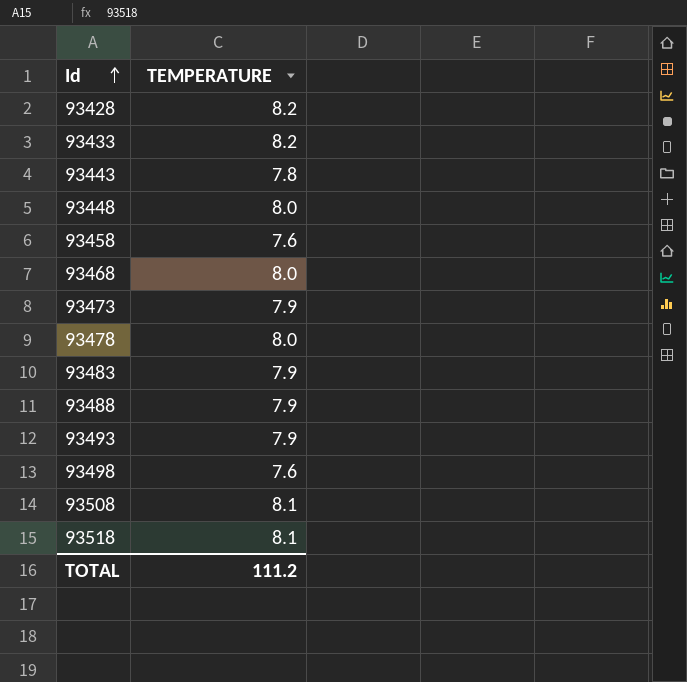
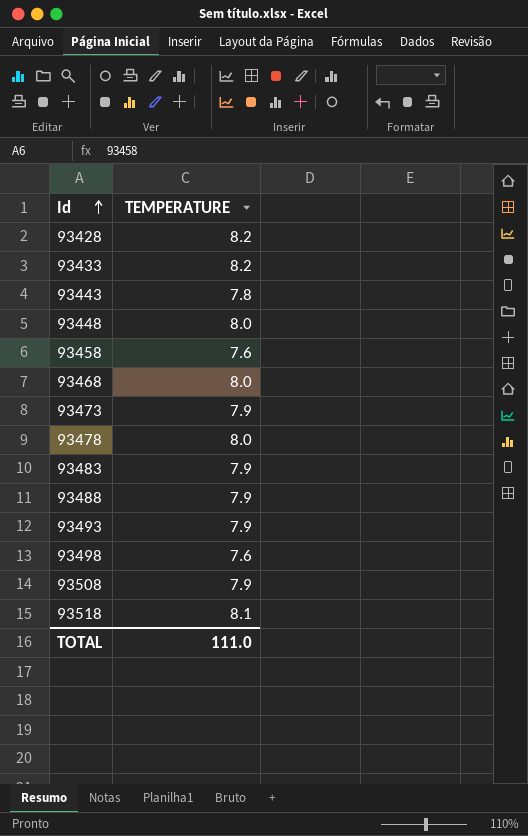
93508 | TEMPERATURE: 8.1 -> 7.9
TOTAL | TEMPERATURE: 111.2 -> 111.0

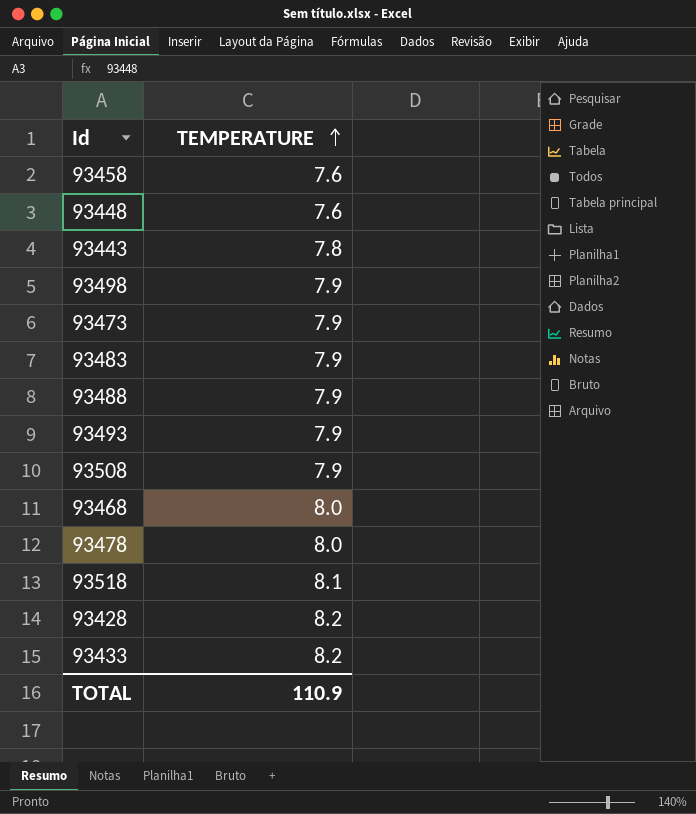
row order: Id ascending -> TEMPERATURE ascending
93448 | TEMPERATURE: 8.0 -> 7.6
93498 | TEMPERATURE: 7.6 -> 7.9
TOTAL | TEMPERATURE: 111.0 -> 110.9

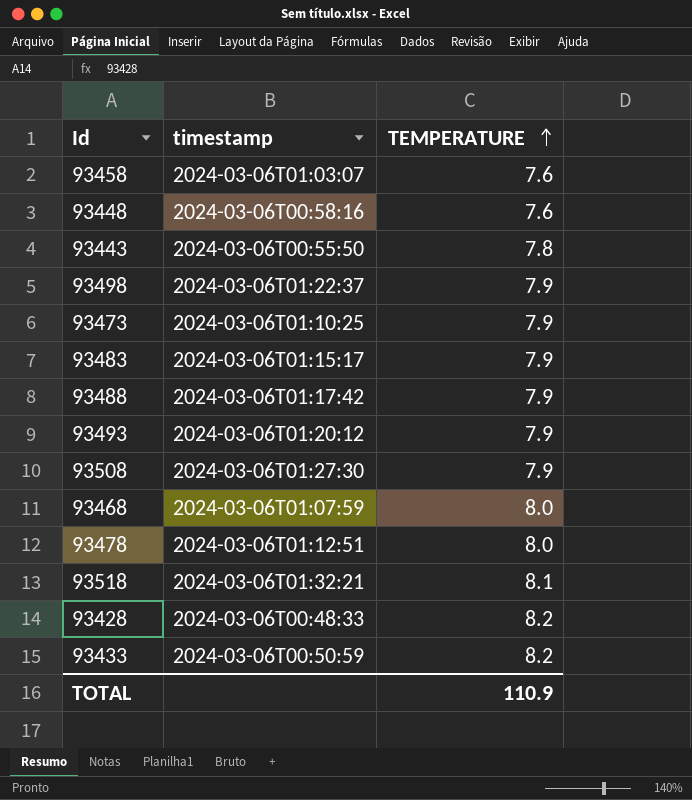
column timestamp | position: none -> 2

